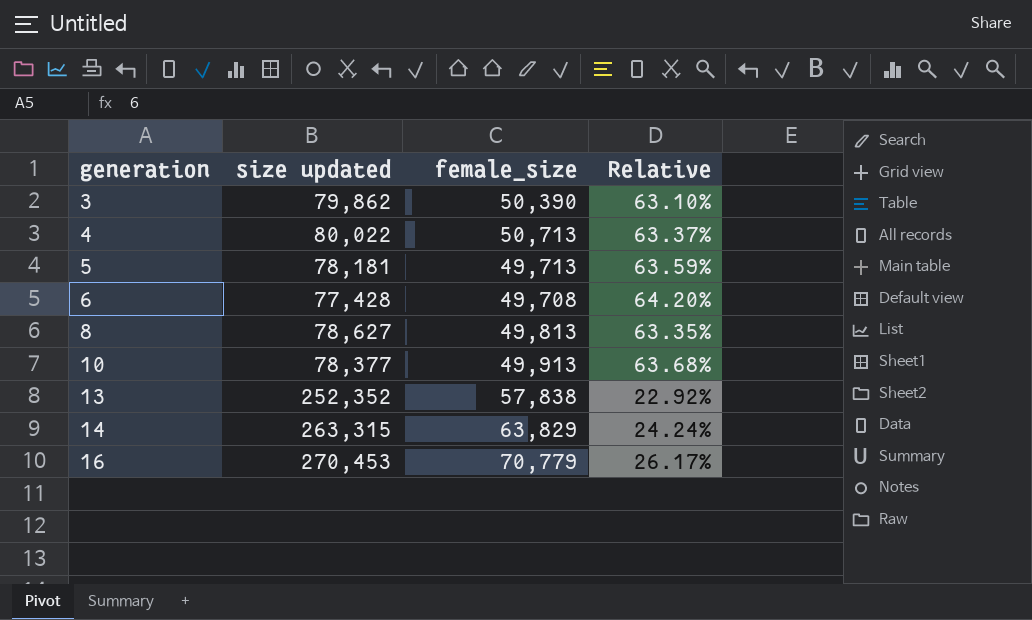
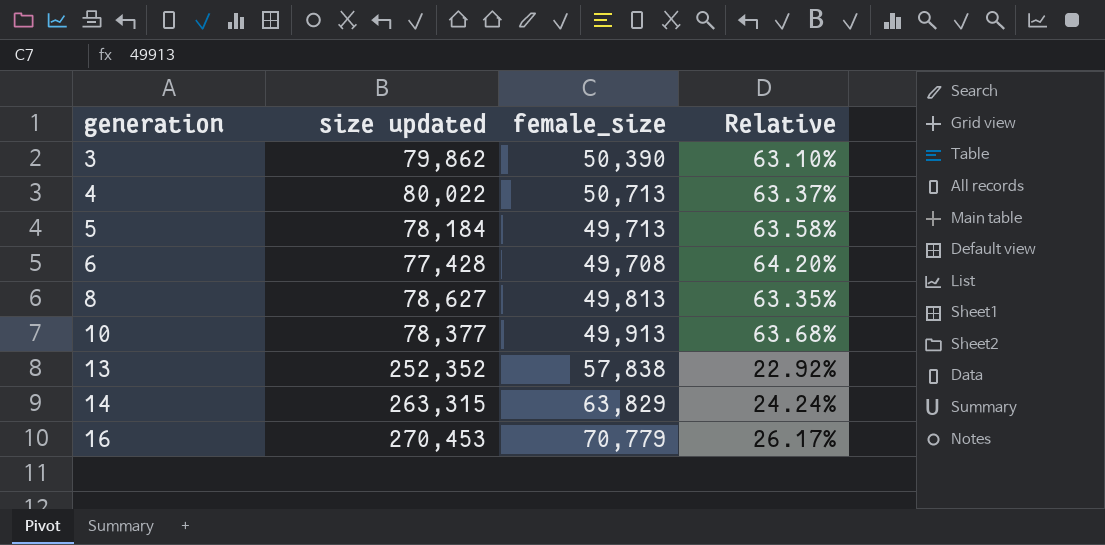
5 | size updated: 78,181 -> 78,184
5 | Relative: 63.59% -> 63.58%

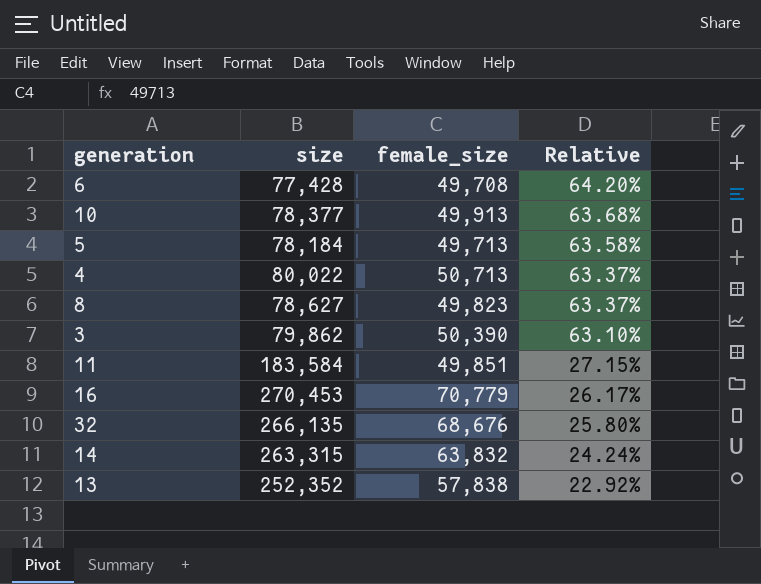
row order: generation ascending -> Relative descending
column name: size updated -> size
8 | female_size: 49,813 -> 49,823
8 | Relative: 63.35% -> 63.37%
row 11: none -> 183,584 | 49,851 | 27.15%
row 32: none -> 266,135 | 68,676 | 25.80%
14 | female_size: 63,829 -> 63,832

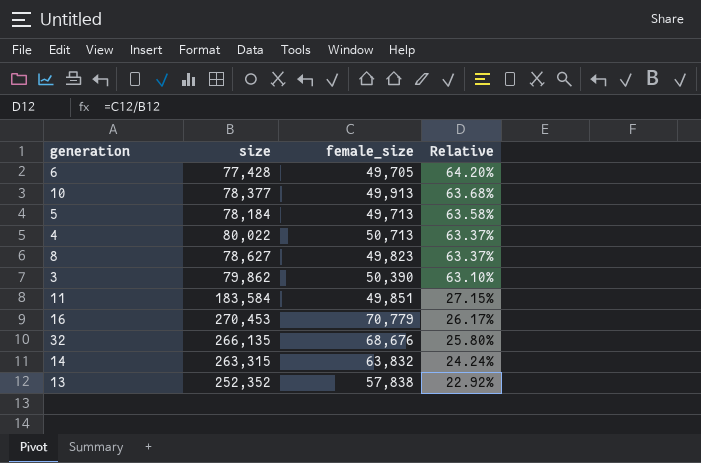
6 | female_size: 49,708 -> 49,705

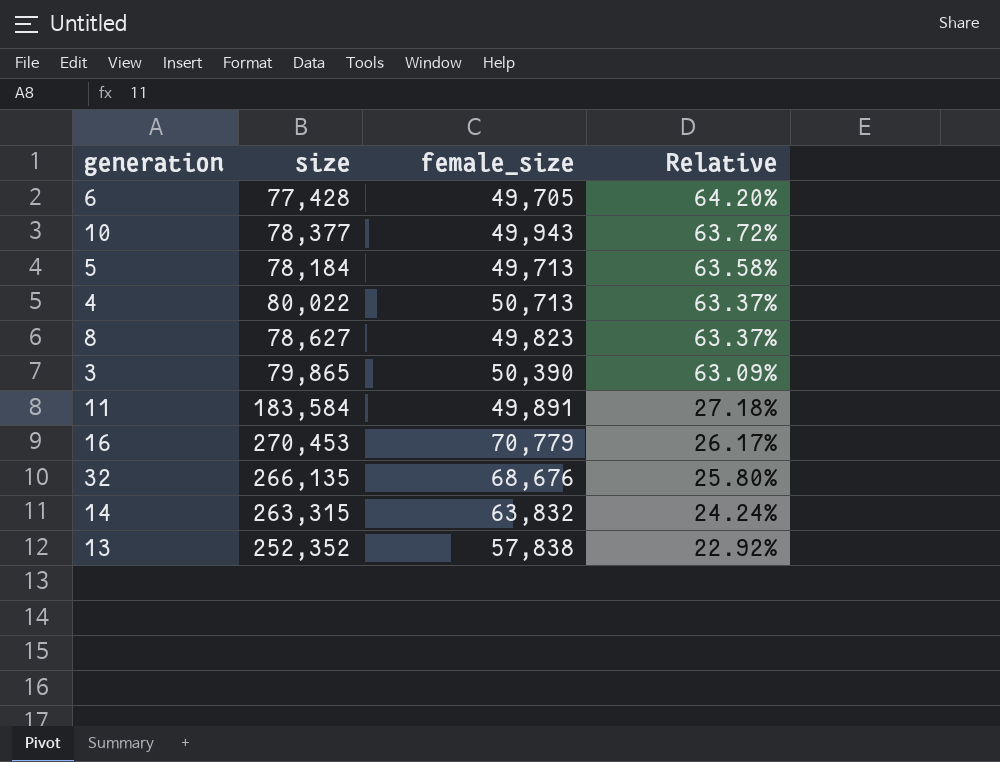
10 | female_size: 49,913 -> 49,943
10 | Relative: 63.68% -> 63.72%
3 | size: 79,862 -> 79,865
3 | Relative: 63.10% -> 63.09%
11 | female_size: 49,851 -> 49,891
11 | Relative: 27.15% -> 27.18%

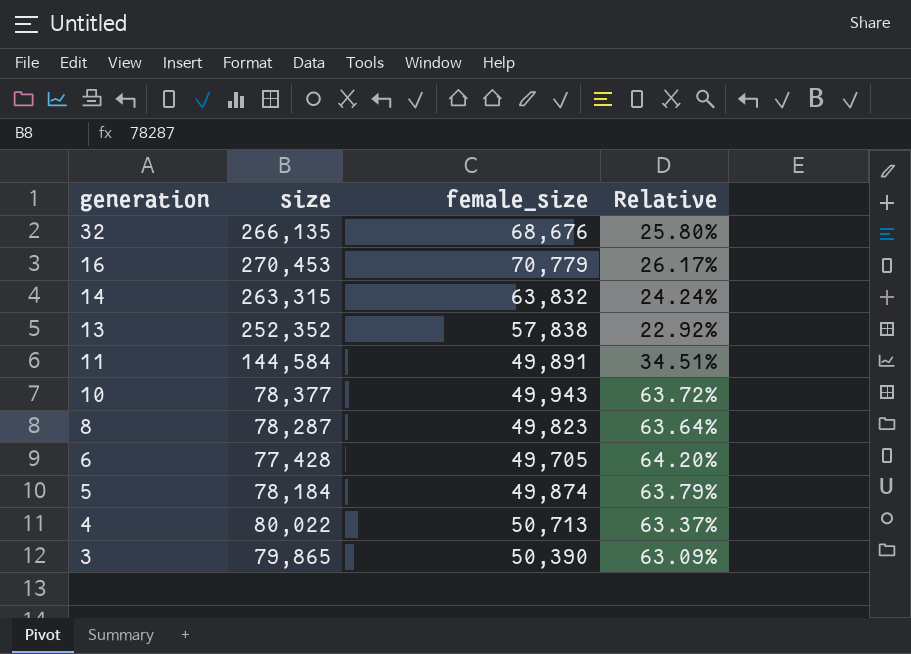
row order: Relative descending -> generation descending
11 | size: 183,584 -> 144,584
11 | Relative: 27.18% -> 34.51%
8 | size: 78,627 -> 78,287
8 | Relative: 63.37% -> 63.64%
5 | female_size: 49,713 -> 49,874
5 | Relative: 63.58% -> 63.79%

